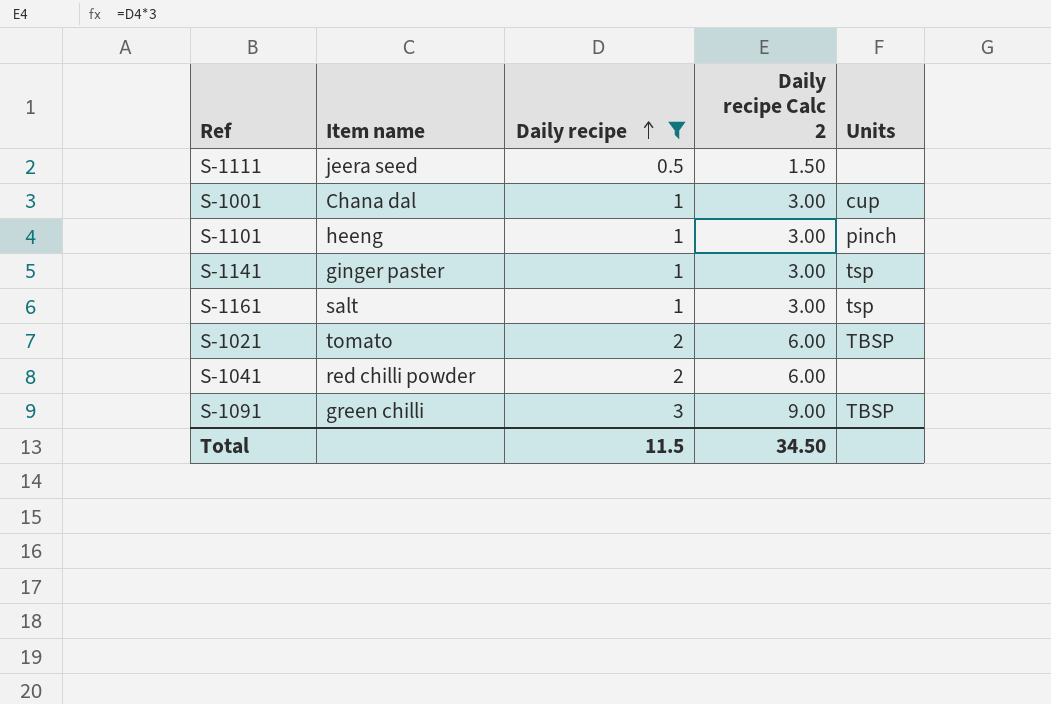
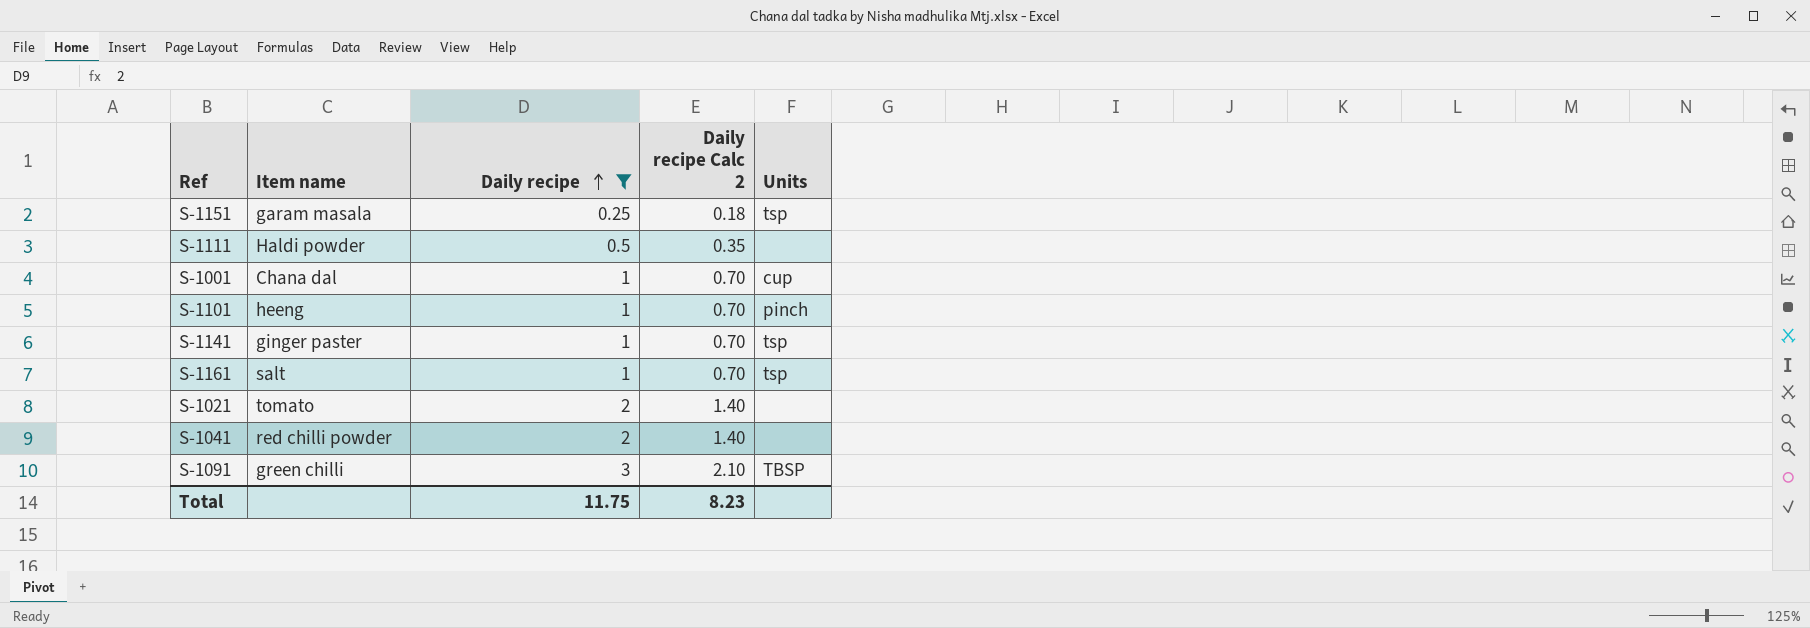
column Daily recipe Calc 2 | formula: [Daily recipe] * 3 -> [Daily recipe] * 0.7
row S-1151: none -> garam masala | 0.25 | 0.18 | tsp
S-1111 | Item name: jeera seed -> Haldi powder
S-1021 | Units: TBSP -> none
Total | Daily recipe: 11.5 -> 11.75
Total | Daily recipe Calc 2: 34.50 -> 8.23

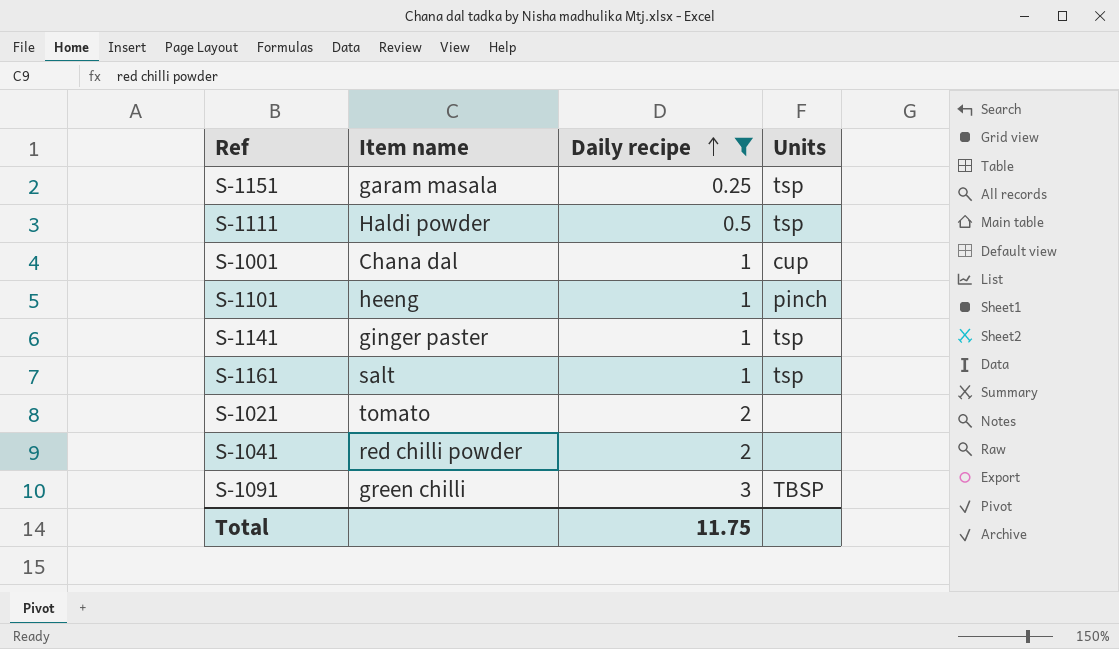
column Daily recipe Calc 2 | formula: [Daily recipe] * 0.7 -> none
S-1111 | Units: none -> tsp

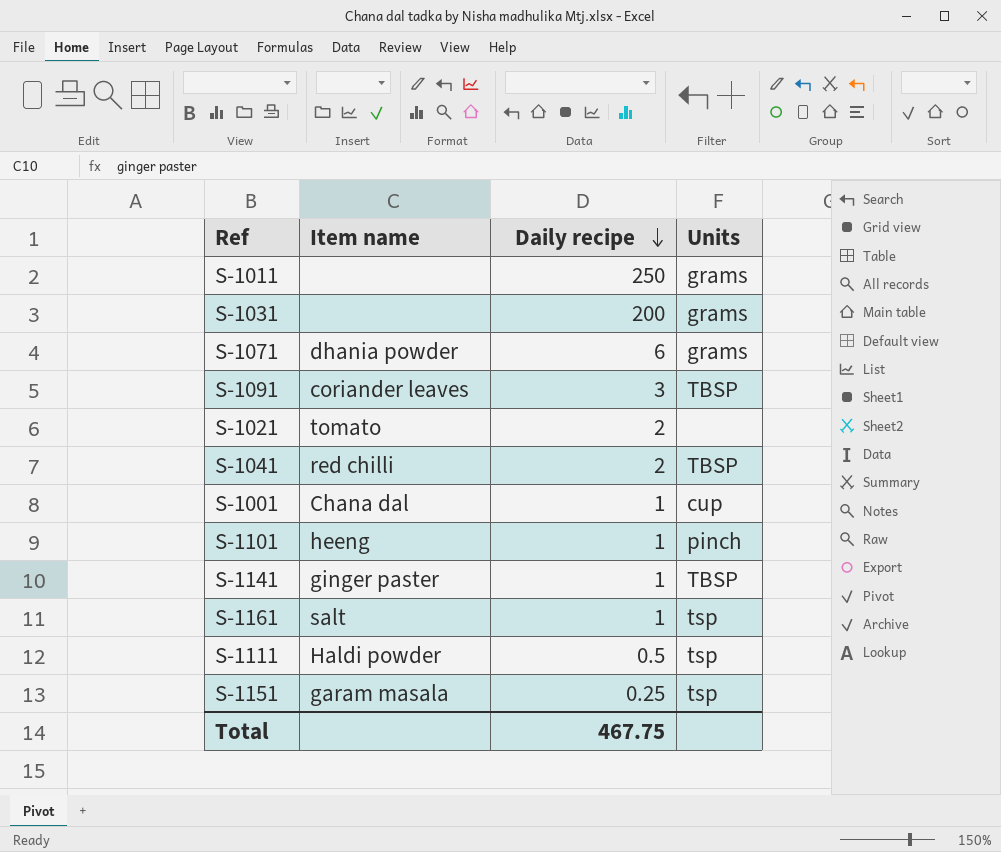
filter: Daily recipe <= 3 -> none
row order: Daily recipe ascending -> Daily recipe descending
S-1091 | Item name: green chilli -> coriander leaves
S-1041 | Item name: red chilli powder -> red chilli
S-1041 | Units: none -> TBSP
S-1141 | Units: tsp -> TBSP
Total | Daily recipe: 11.75 -> 467.75

